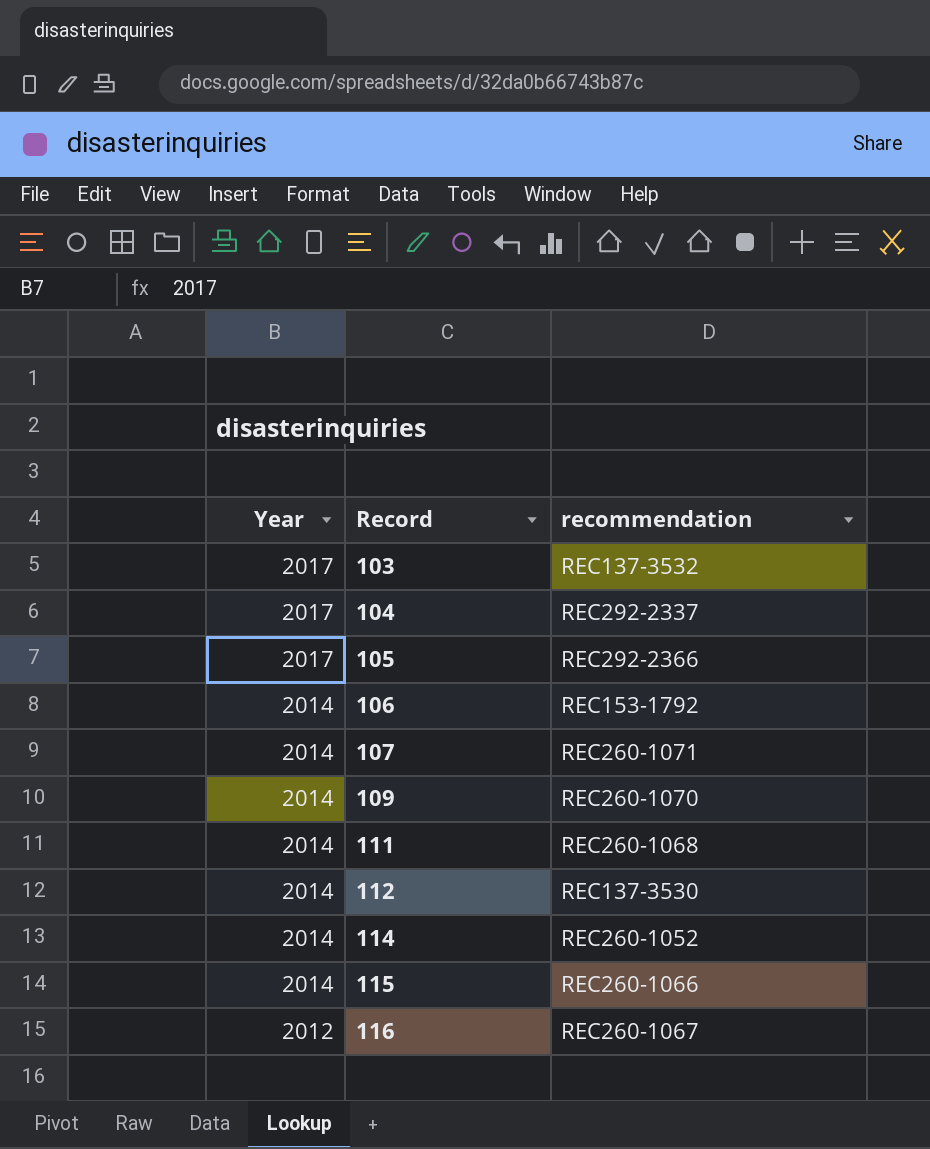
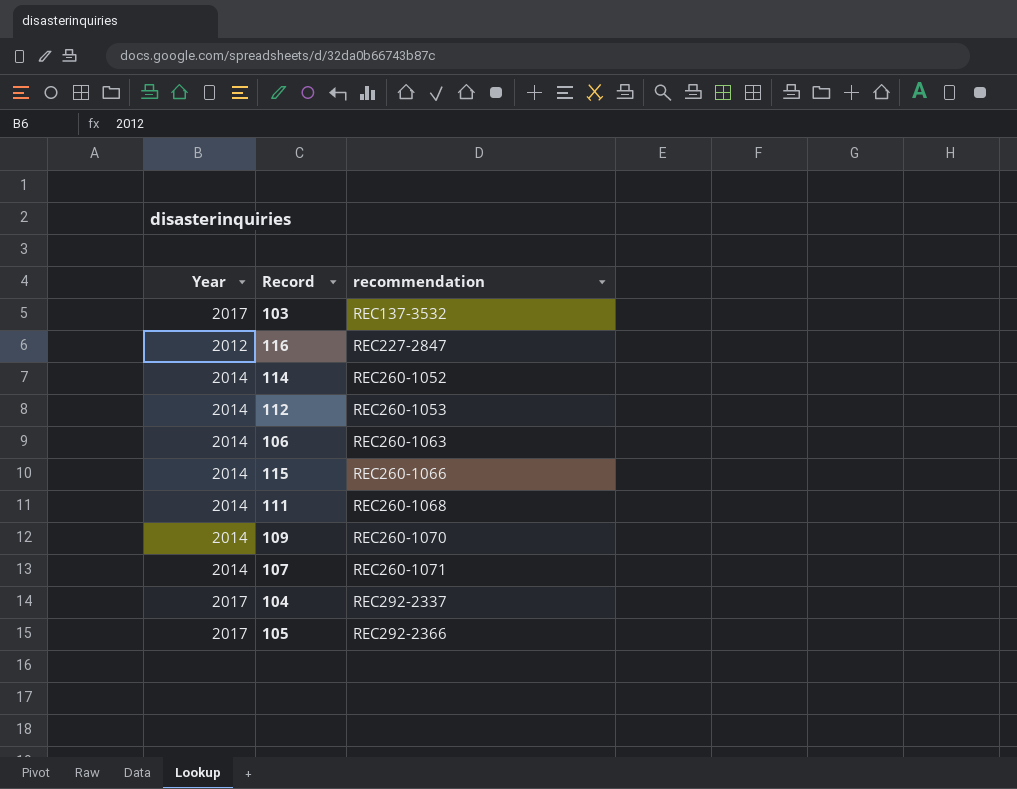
row order: Year descending -> recommendation ascending
116 | recommendation: REC260-1067 -> REC227-2847
112 | recommendation: REC137-3530 -> REC260-1053
106 | recommendation: REC153-1792 -> REC260-1063

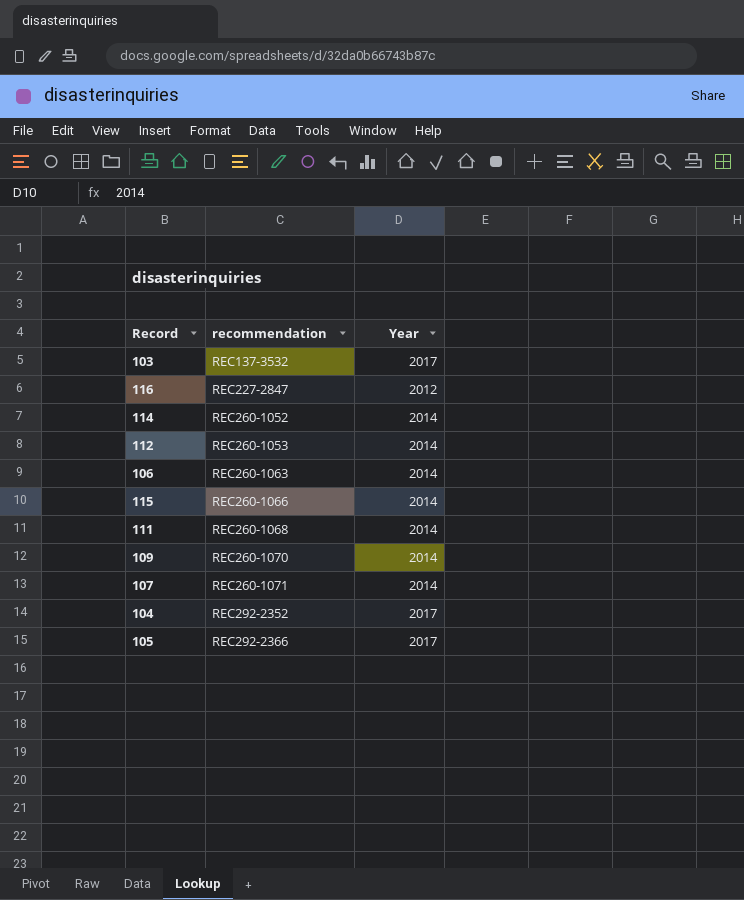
column Year | position: 1 -> 3
104 | recommendation: REC292-2337 -> REC292-2352

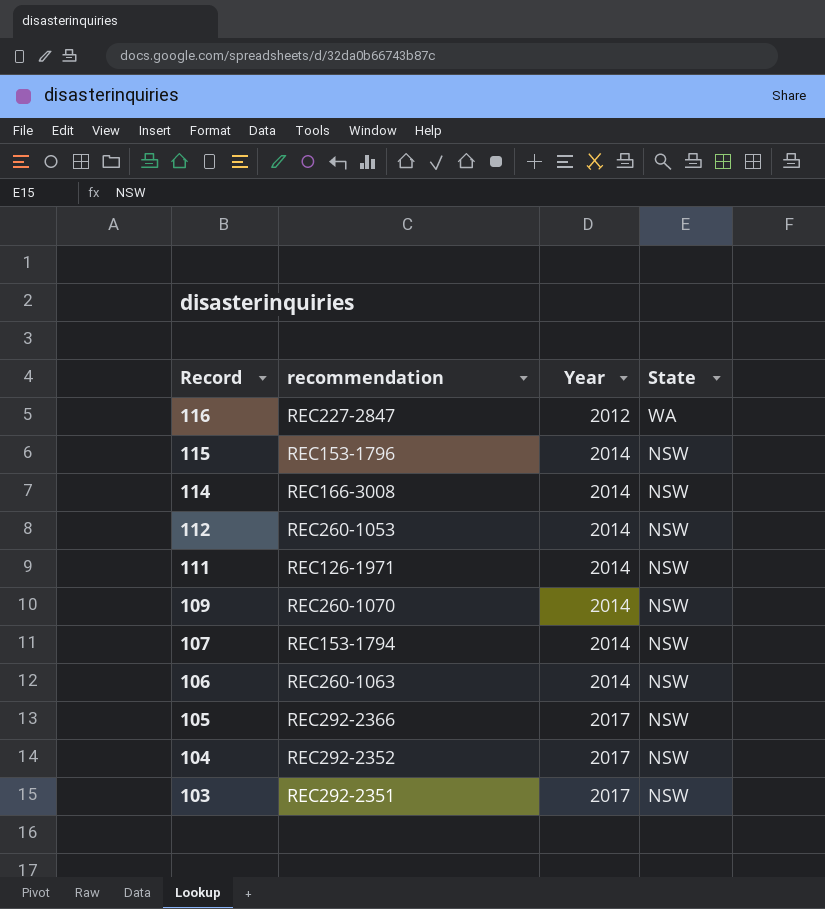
row order: recommendation ascending -> Record descending
column State | position: none -> 4
115 | recommendation: REC260-1066 -> REC153-1796
114 | recommendation: REC260-1052 -> REC166-3008
111 | recommendation: REC260-1068 -> REC126-1971
107 | recommendation: REC260-1071 -> REC153-1794
103 | recommendation: REC137-3532 -> REC292-2351

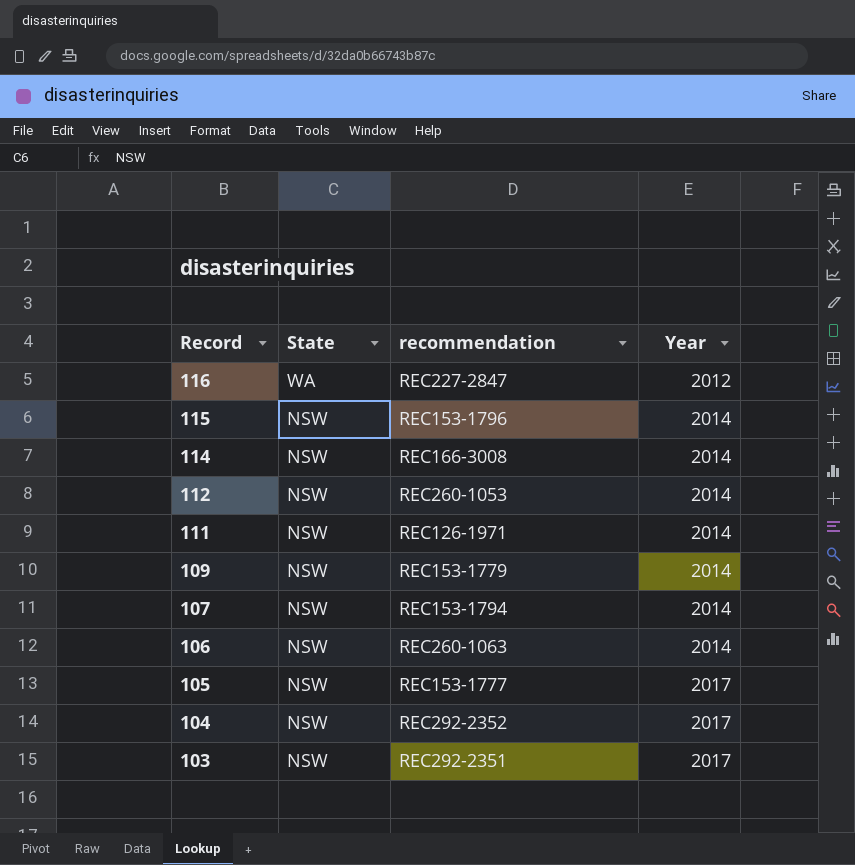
column State | position: 4 -> 2
109 | recommendation: REC260-1070 -> REC153-1779
105 | recommendation: REC292-2366 -> REC153-1777

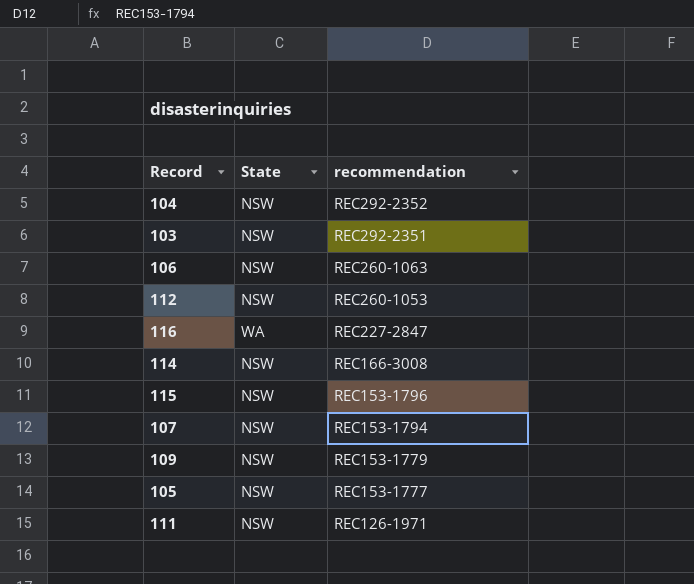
row order: Record descending -> recommendation descending
column Year | position: 4 -> none

